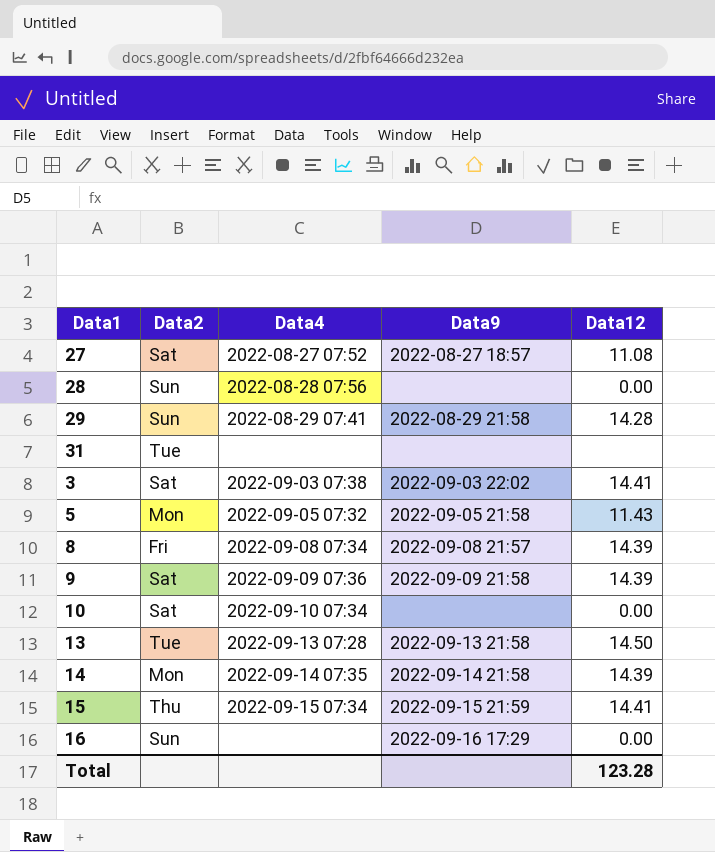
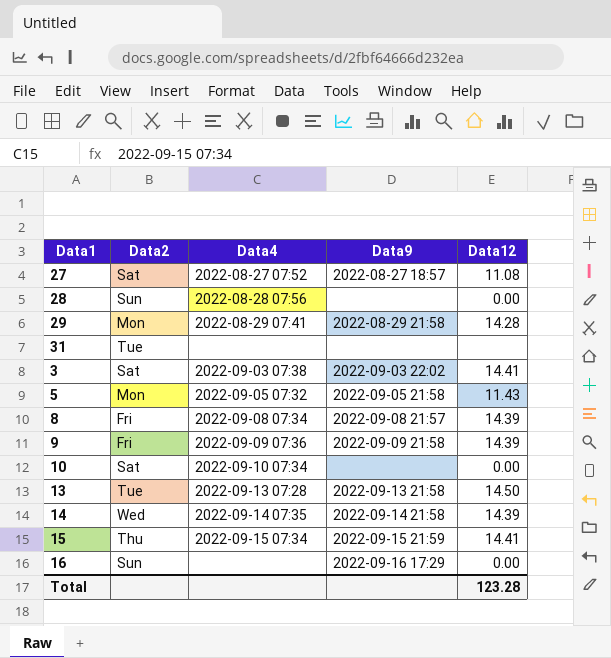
29 | Data2: Sun -> Mon
9 | Data2: Sat -> Fri
14 | Data2: Mon -> Wed

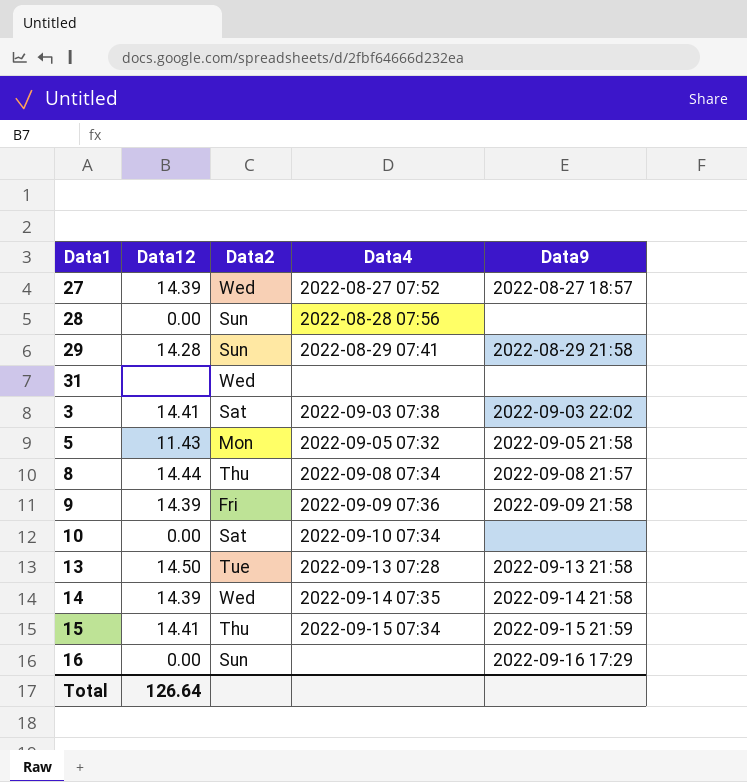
column Data12 | position: 5 -> 2
27 | Data12: 11.08 -> 14.39
27 | Data2: Sat -> Wed
29 | Data2: Mon -> Sun
31 | Data2: Tue -> Wed
8 | Data12: 14.39 -> 14.44
8 | Data2: Fri -> Thu
Total | Data12: 123.28 -> 126.64

